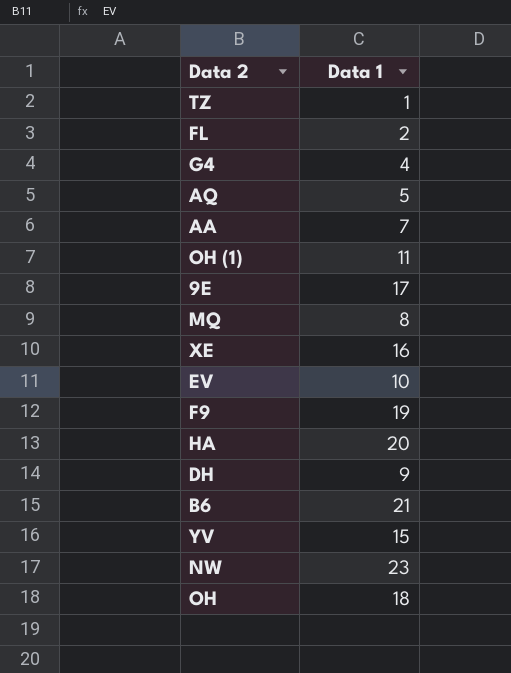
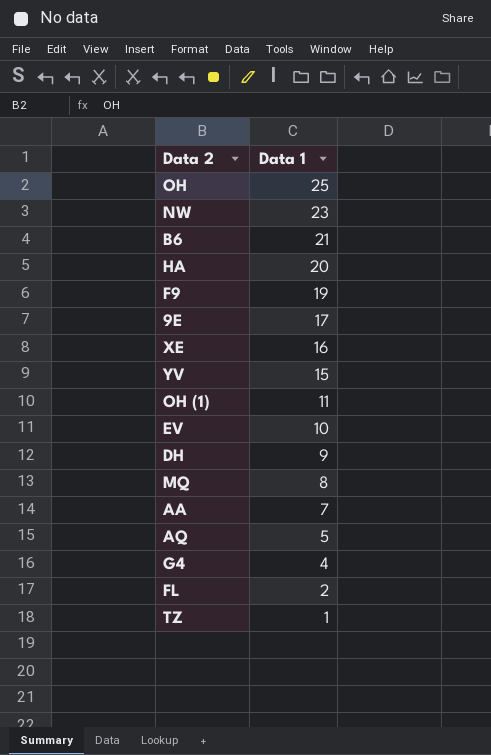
row order: none -> Data 1 descending
OH | Data 1: 18 -> 25

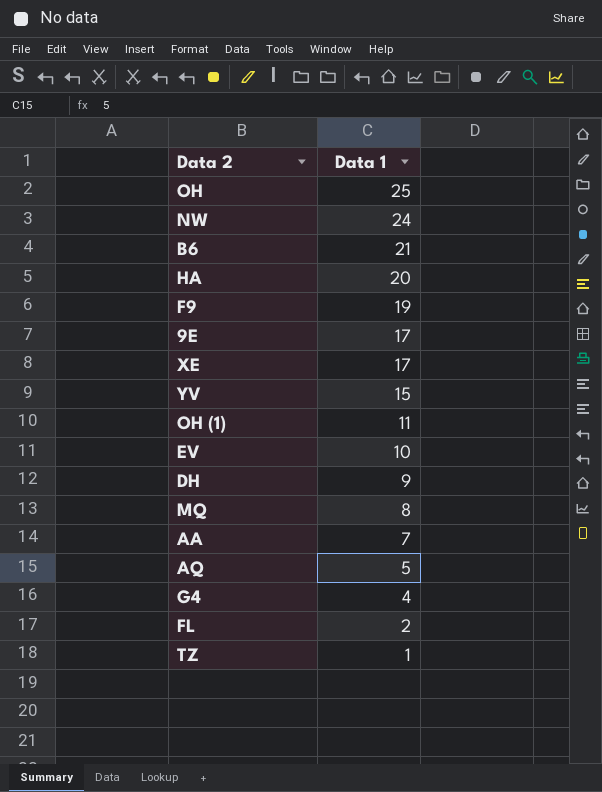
NW | Data 1: 23 -> 24
XE | Data 1: 16 -> 17

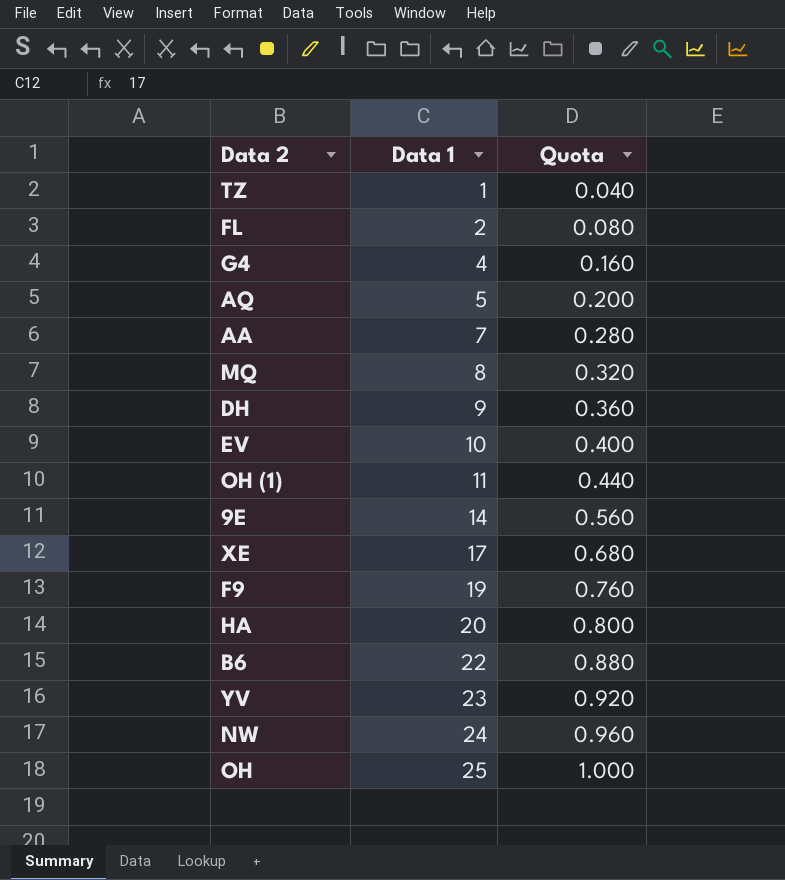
row order: Data 1 descending -> Data 1 ascending
column Quota | formula: none -> [Data 1] * 0.04
9E | Data 1: 17 -> 14
B6 | Data 1: 21 -> 22
YV | Data 1: 15 -> 23

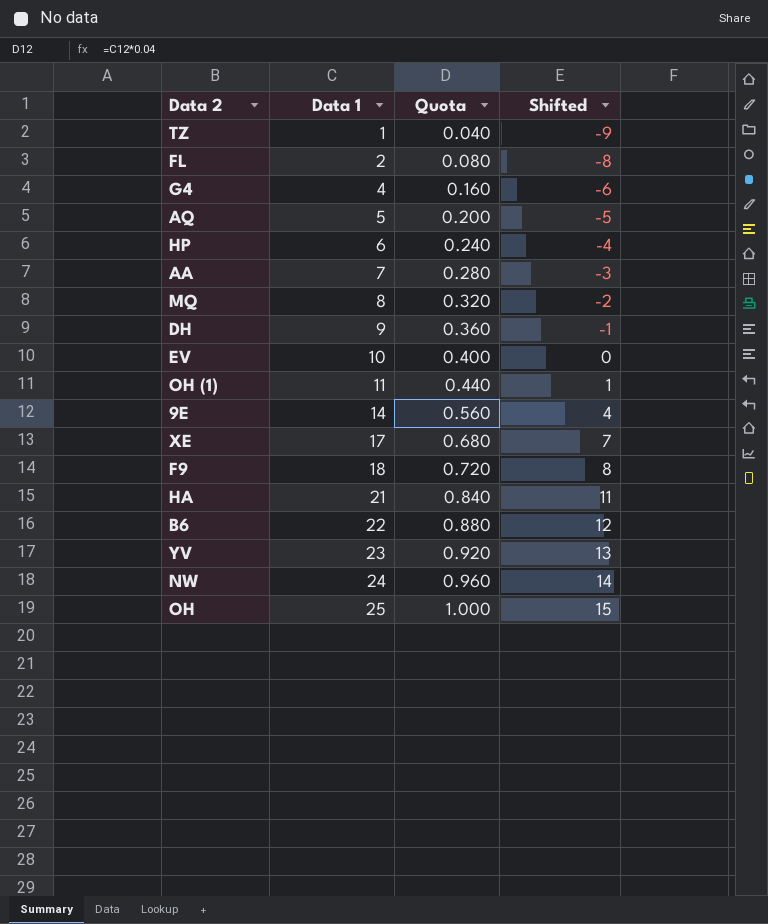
column Shifted | formula: none -> [Data 1] - 10
row HP: none -> 6 | 0.240 | -4
F9 | Data 1: 19 -> 18
F9 | Quota: 0.760 -> 0.720
HA | Data 1: 20 -> 21
HA | Quota: 0.800 -> 0.840

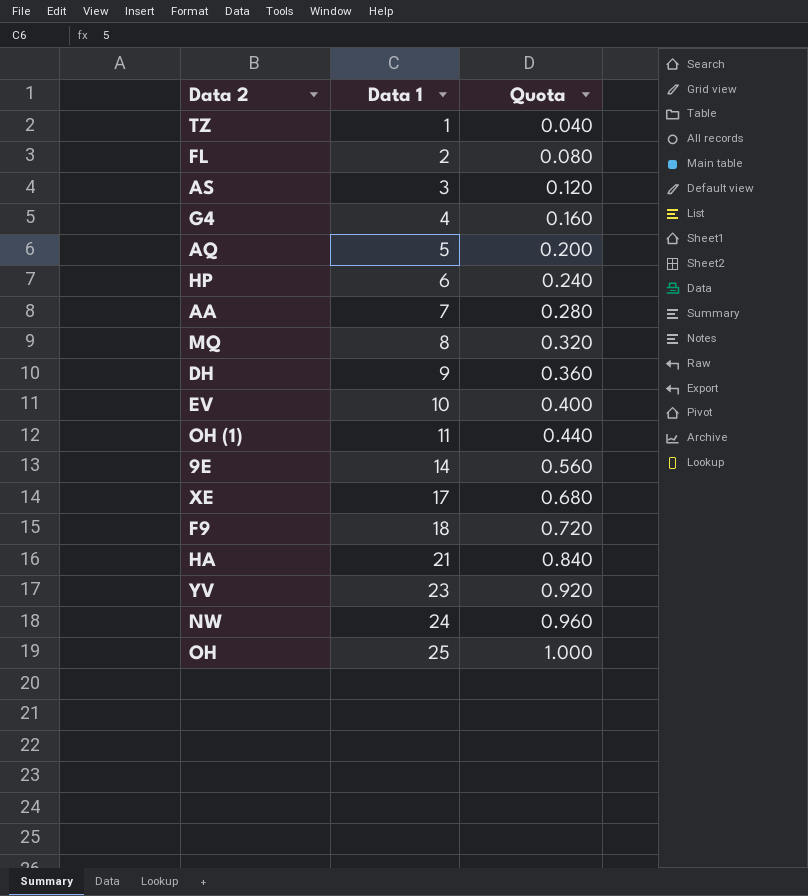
column Shifted | formula: [Data 1] - 10 -> none
row B6: 22 | 0.880 | 12 -> none
row AS: none -> 3 | 0.120

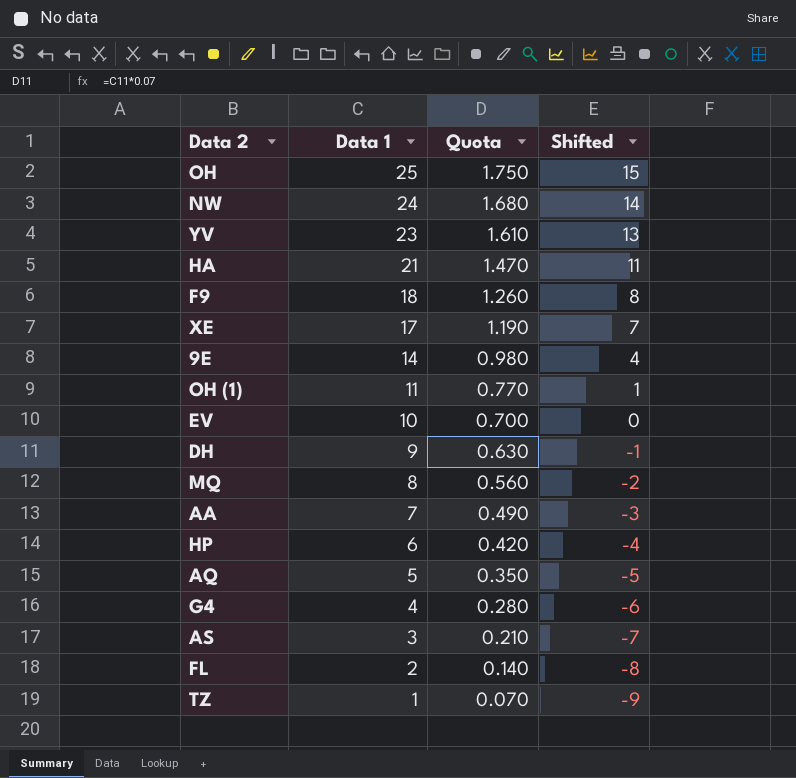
row order: Data 1 ascending -> Data 1 descending
column Quota | formula: [Data 1] * 0.04 -> [Data 1] * 0.07
column Shifted | formula: none -> [Data 1] - 10

